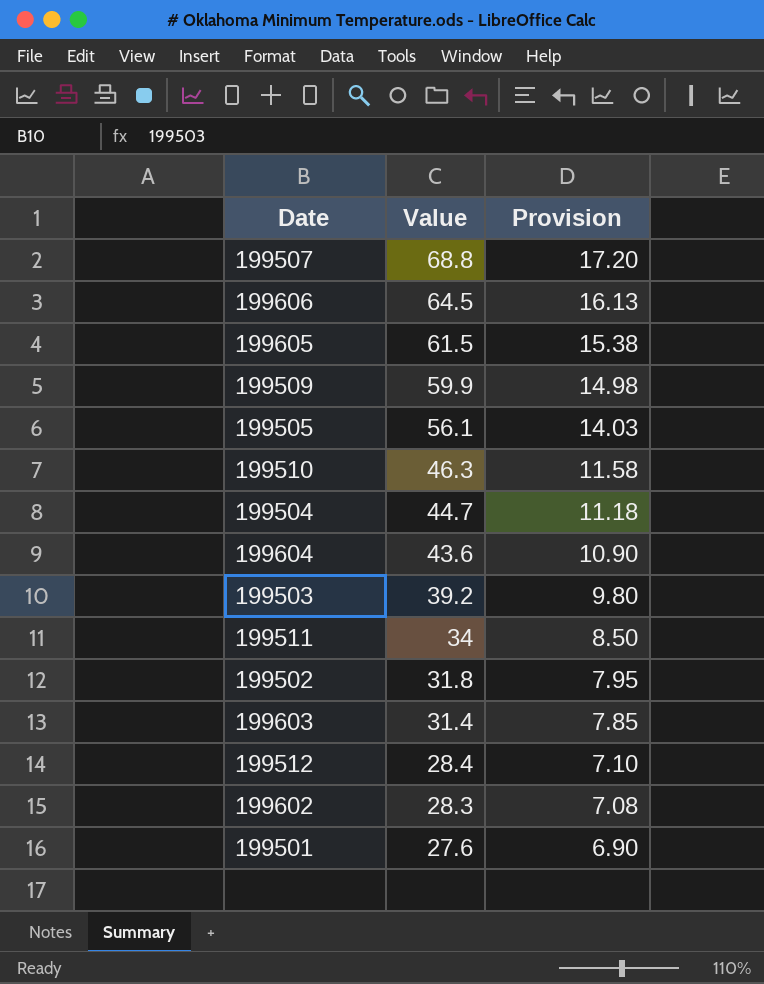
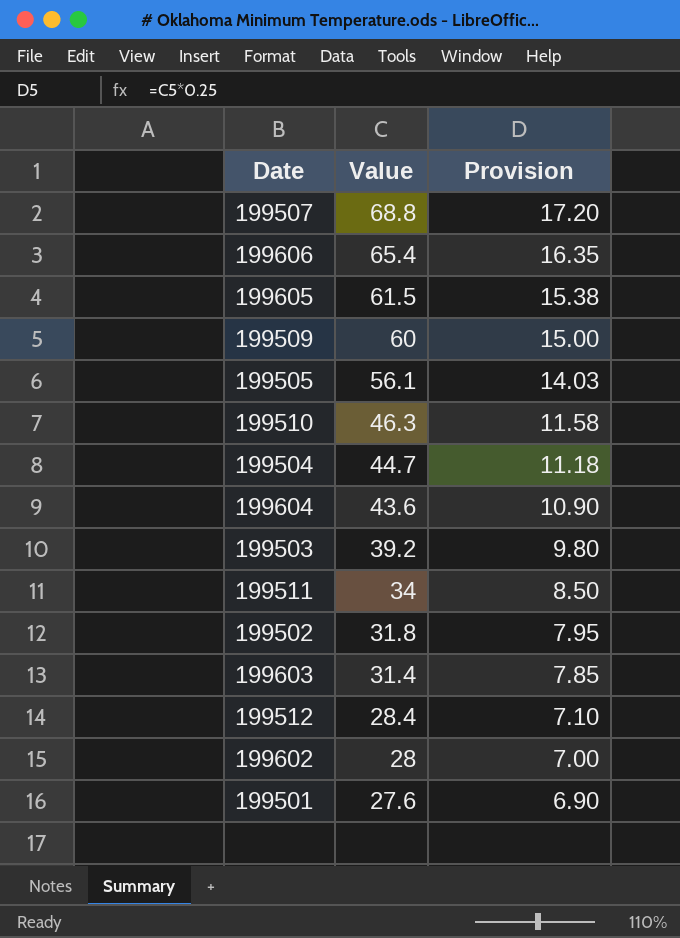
199606 | Value: 64.5 -> 65.4
199606 | Provision: 16.13 -> 16.35
199509 | Value: 59.9 -> 60
199509 | Provision: 14.98 -> 15.00
199602 | Value: 28.3 -> 28
199602 | Provision: 7.08 -> 7.00

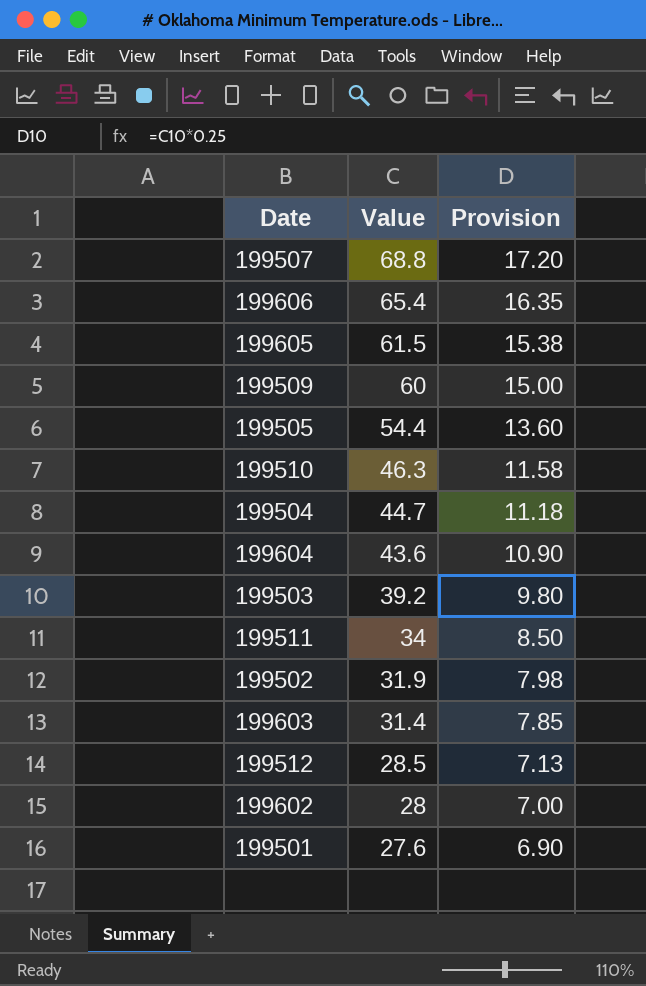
199505 | Value: 56.1 -> 54.4
199505 | Provision: 14.03 -> 13.60
199502 | Value: 31.8 -> 31.9
199502 | Provision: 7.95 -> 7.98
199512 | Value: 28.4 -> 28.5
199512 | Provision: 7.10 -> 7.13

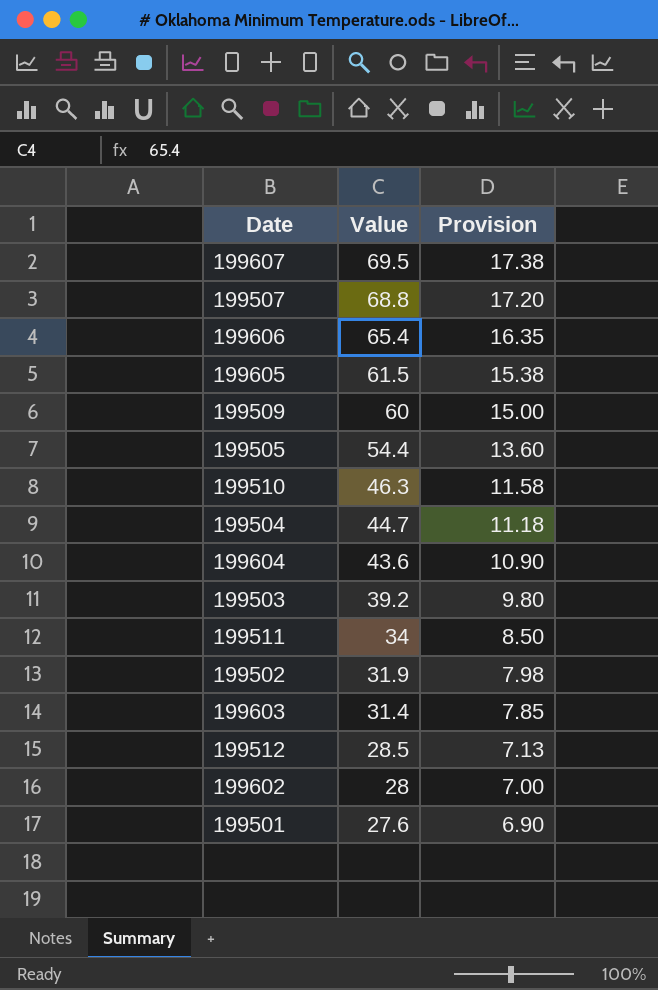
row 199607: none -> 69.5 | 17.38

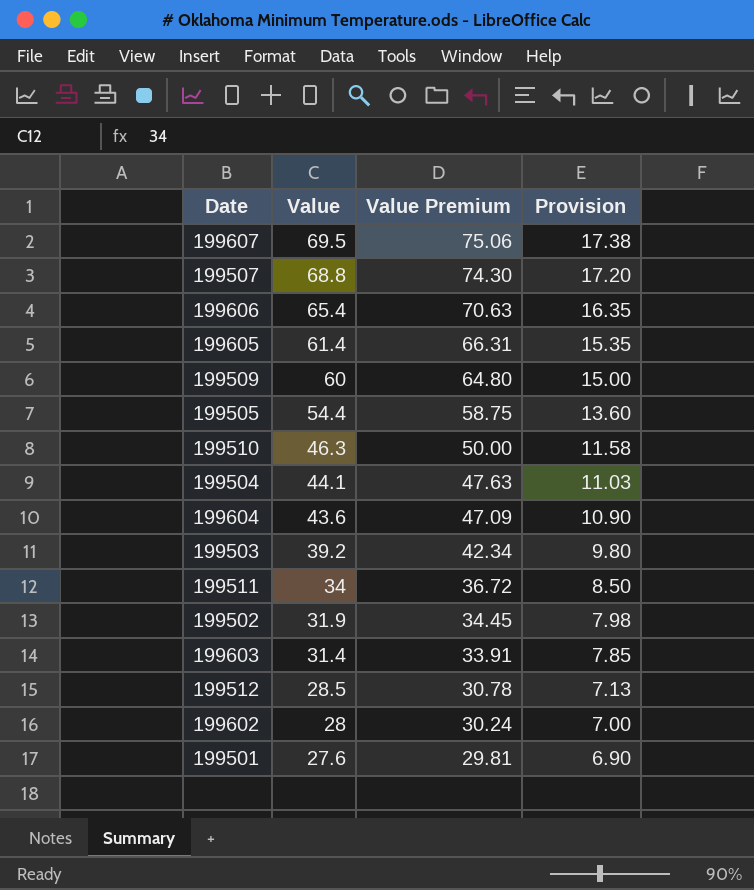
column Value Premium | formula: none -> [Value] * 1.08
199605 | Value: 61.5 -> 61.4
199605 | Provision: 15.38 -> 15.35
199504 | Value: 44.7 -> 44.1
199504 | Provision: 11.18 -> 11.03

